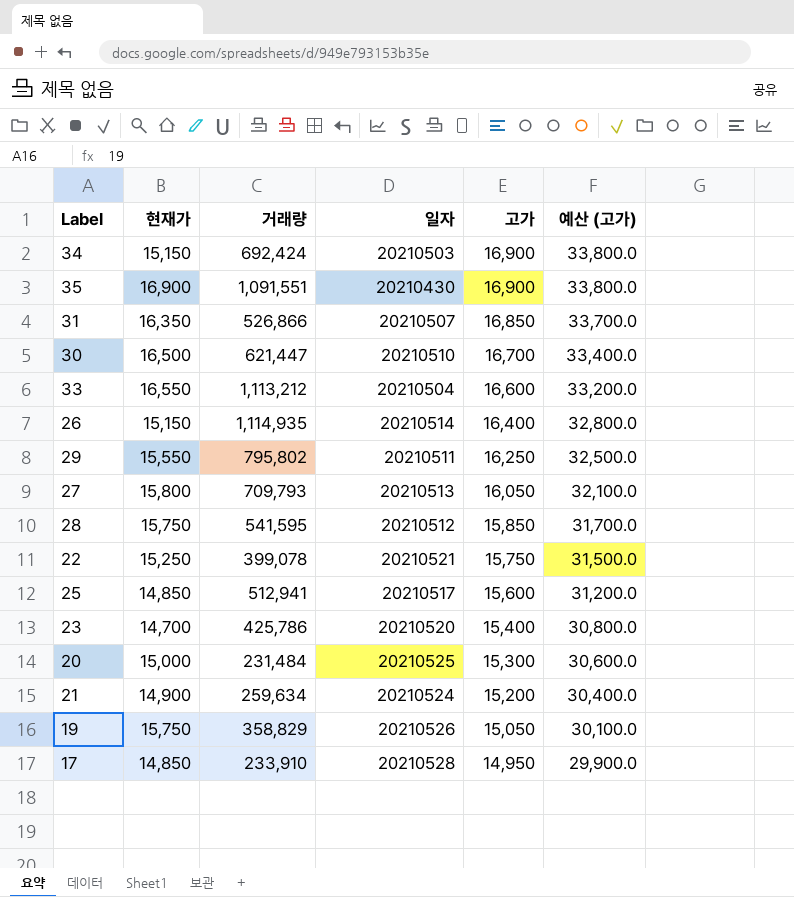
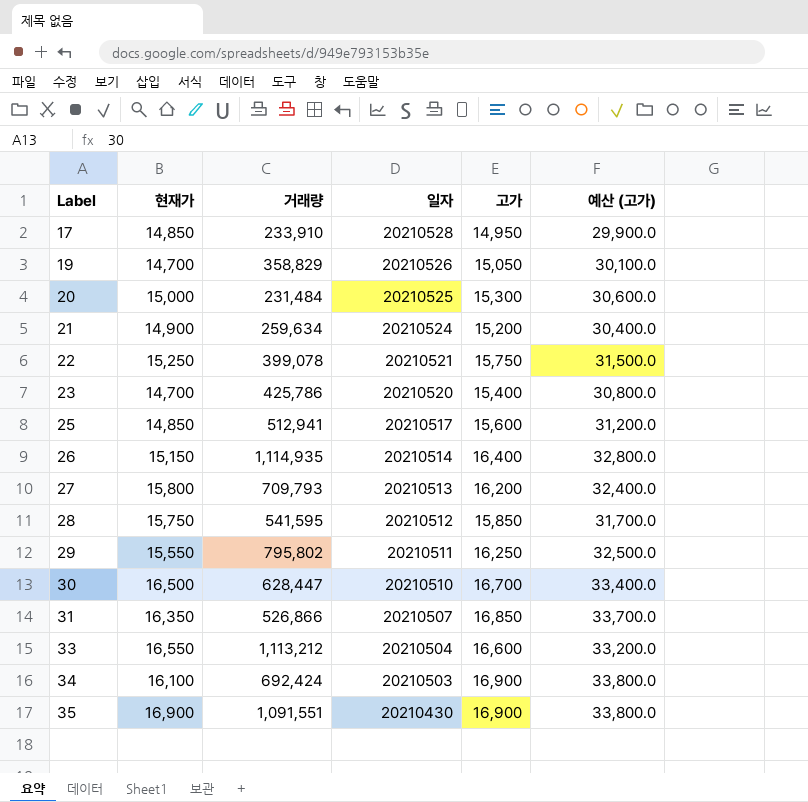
row order: 고가 descending -> Label ascending
19 | 현재가: 15,750 -> 14,700
27 | 고가: 16,050 -> 16,200
27 | 예산 (고가): 32,100.0 -> 32,400.0
30 | 거래량: 621,447 -> 628,447
34 | 현재가: 15,150 -> 16,100

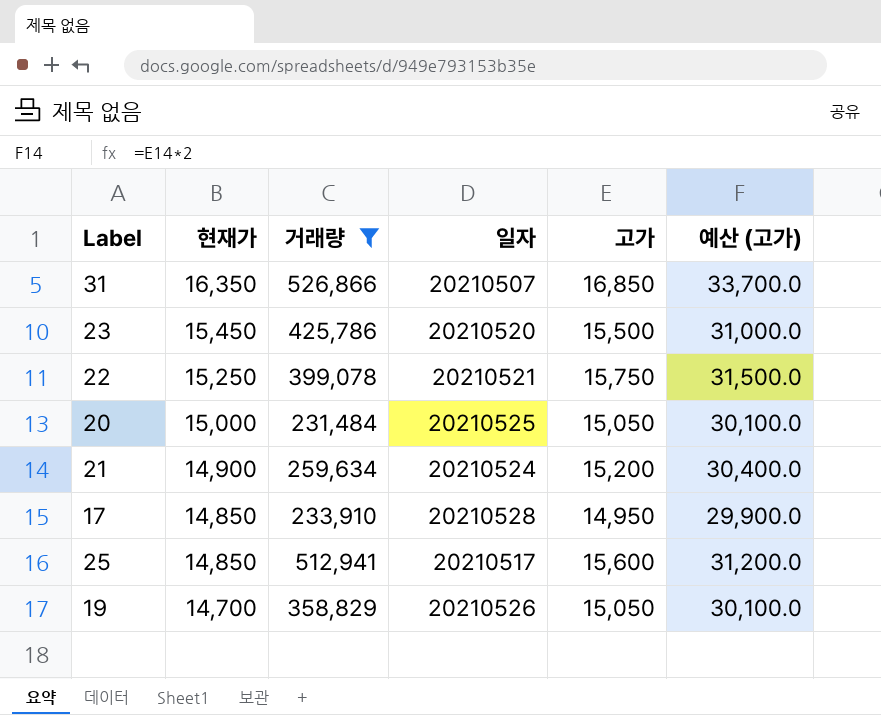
filter: none -> 거래량 <= 526,866
row order: Label ascending -> 현재가 descending
23 | 현재가: 14,700 -> 15,450
23 | 고가: 15,400 -> 15,500
23 | 예산 (고가): 30,800.0 -> 31,000.0
20 | 고가: 15,300 -> 15,050
20 | 예산 (고가): 30,600.0 -> 30,100.0

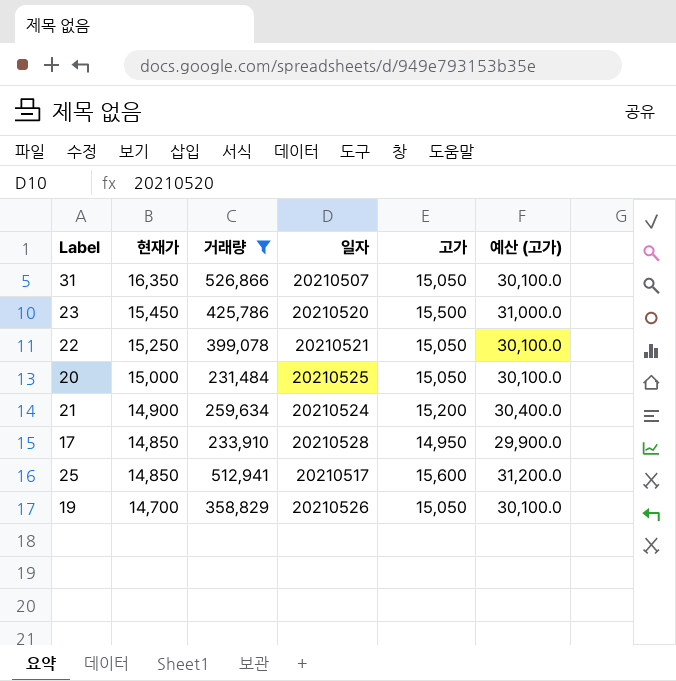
31 | 고가: 16,850 -> 15,050
31 | 예산 (고가): 33,700.0 -> 30,100.0
22 | 고가: 15,750 -> 15,050
22 | 예산 (고가): 31,500.0 -> 30,100.0

